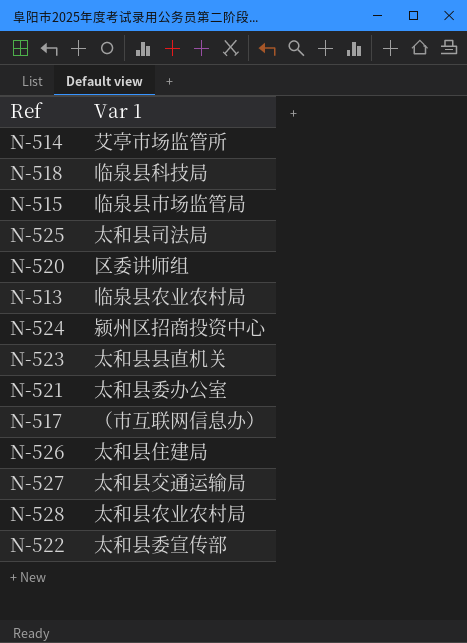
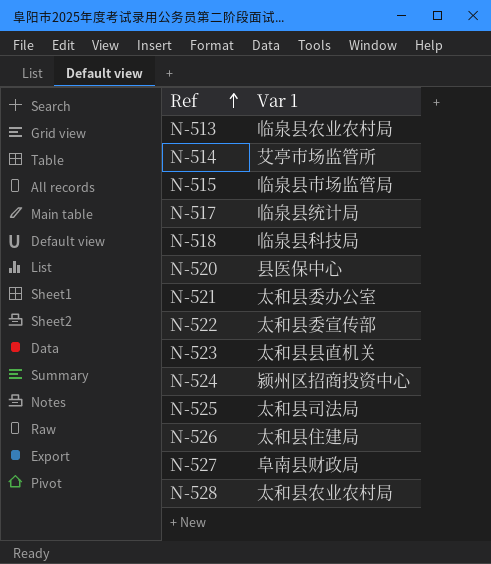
row order: none -> Ref ascending
N-517 | Var 1: （市互联网信息办） -> 临泉县统计局
N-520 | Var 1: 区委讲师组 -> 县医保中心
N-527 | Var 1: 太和县交通运输局 -> 阜南县财政局

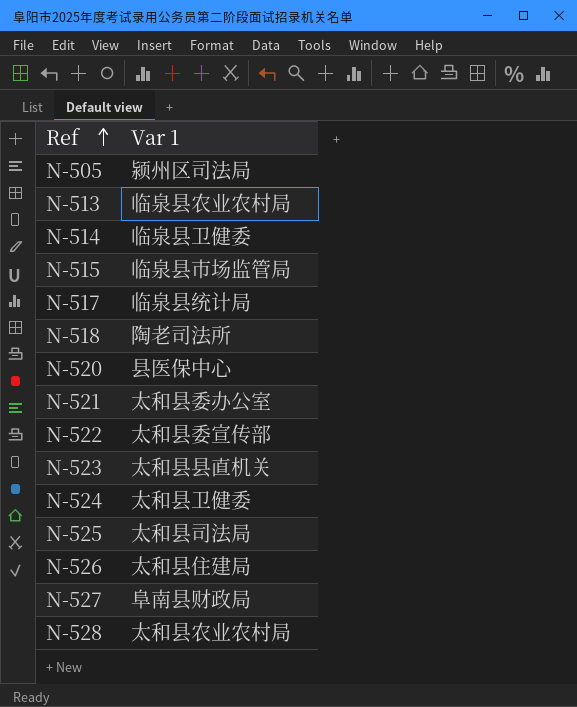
row N-505: none -> 颍州区司法局
N-514 | Var 1: 艾亭市场监管所 -> 临泉县卫健委
N-518 | Var 1: 临泉县科技局 -> 陶老司法所
N-524 | Var 1: 颍州区招商投资中心 -> 太和县卫健委

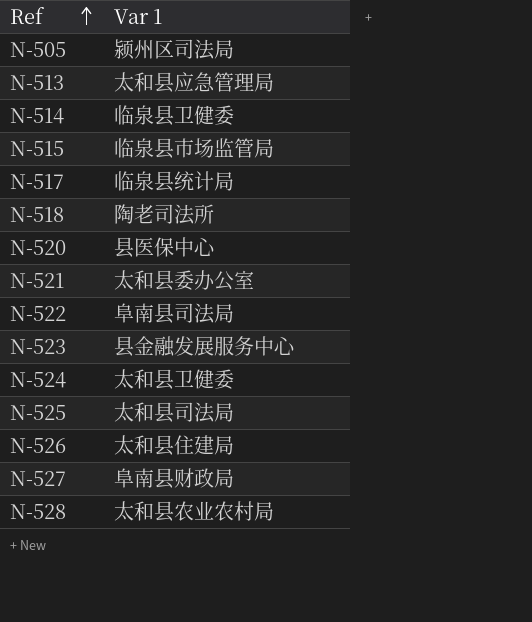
N-513 | Var 1: 临泉县农业农村局 -> 太和县应急管理局
N-522 | Var 1: 太和县委宣传部 -> 阜南县司法局
N-523 | Var 1: 太和县县直机关 -> 县金融发展服务中心

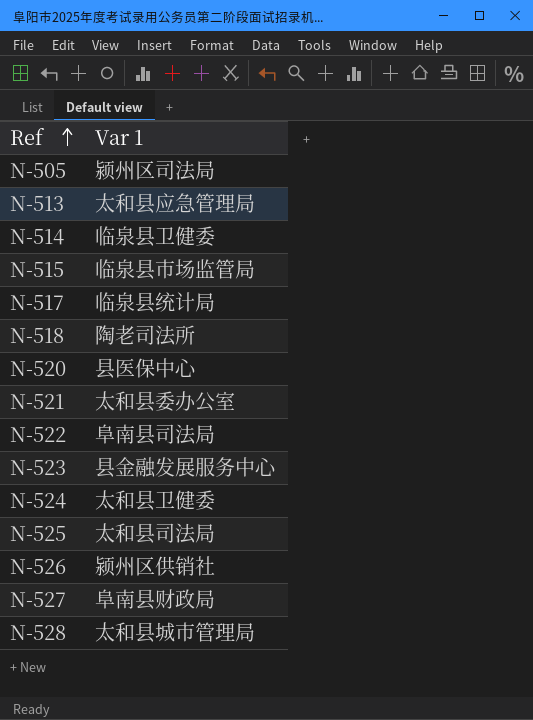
N-526 | Var 1: 太和县住建局 -> 颍州区供销社
N-528 | Var 1: 太和县农业农村局 -> 太和县城市管理局

